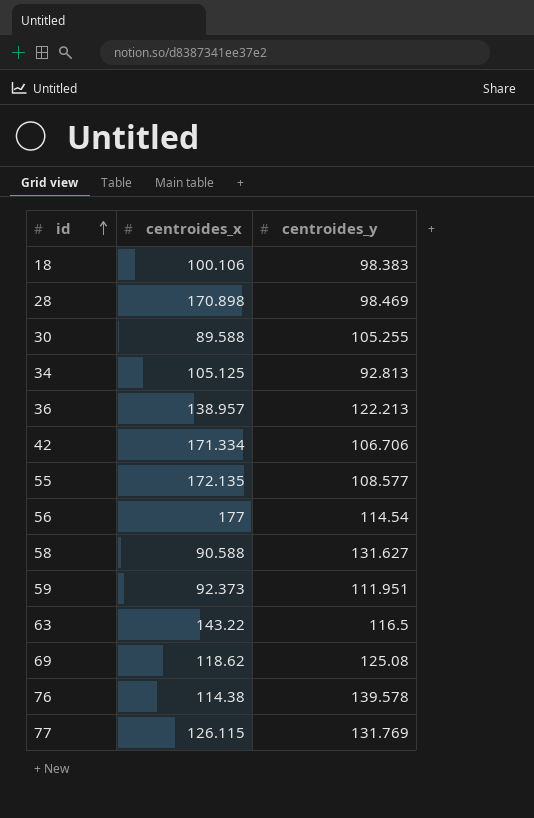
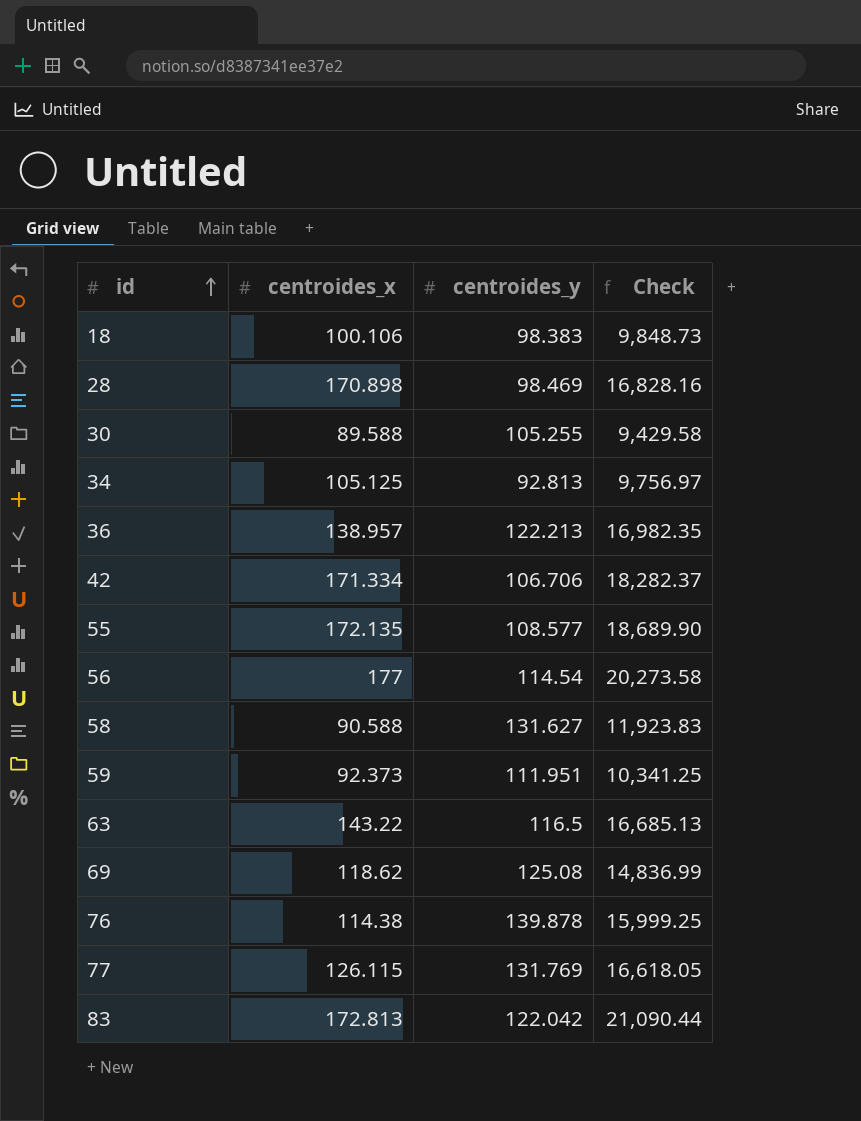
column Check | formula: none -> [centroides_x] * [centroides_y]
76 | centroides_y: 139.578 -> 139.878
row 83: none -> 172.813 | 122.042 | 21,090.44

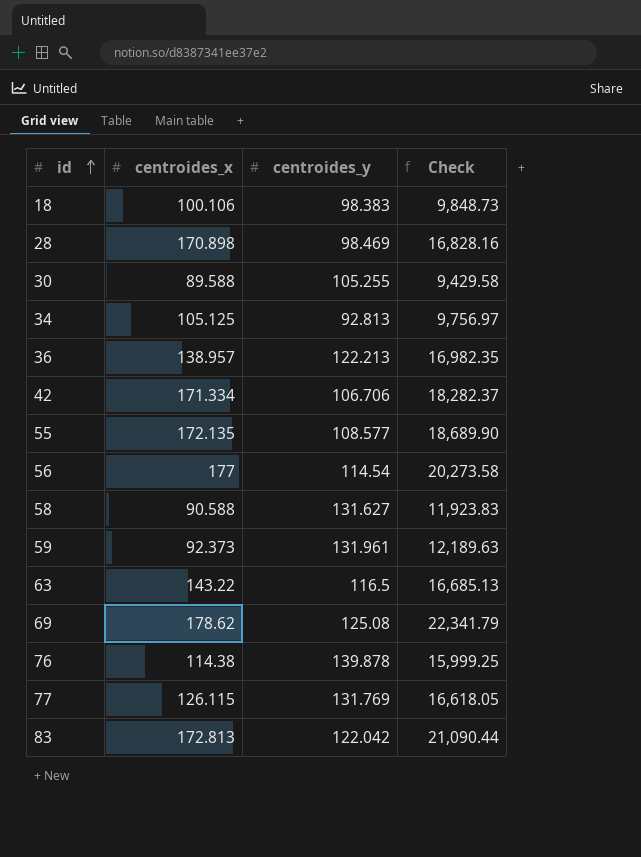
59 | centroides_y: 111.951 -> 131.961
59 | Check: 10,341.25 -> 12,189.63
69 | centroides_x: 118.62 -> 178.62
69 | Check: 14,836.99 -> 22,341.79

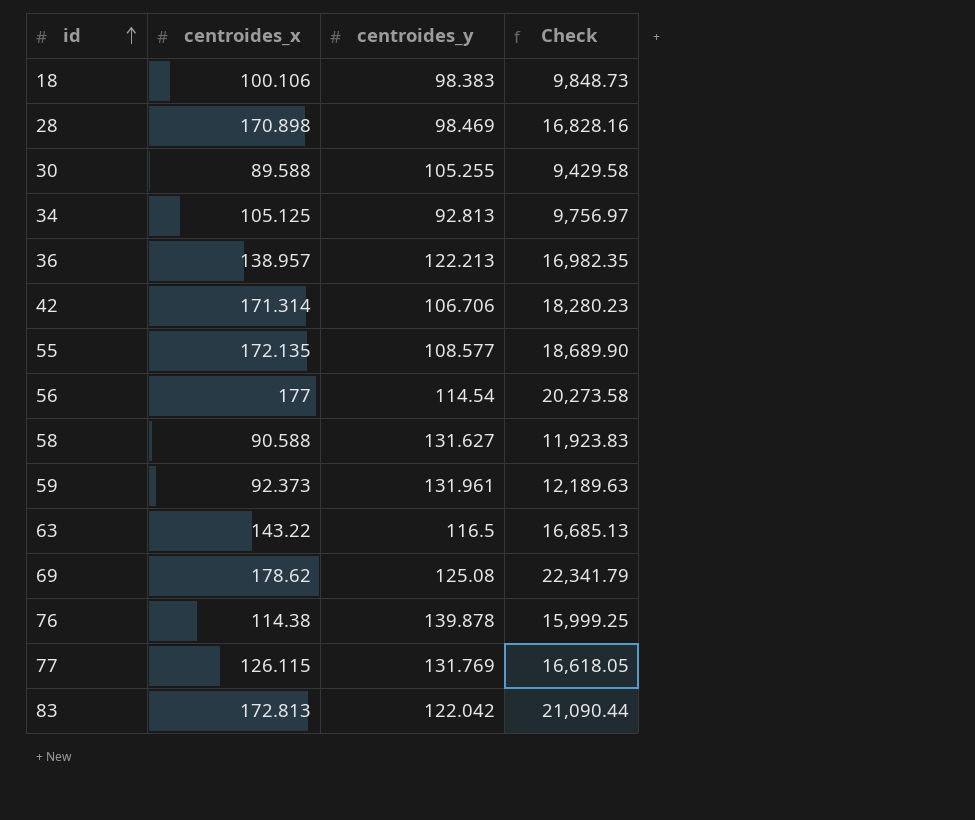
42 | centroides_x: 171.334 -> 171.314
42 | Check: 18,282.37 -> 18,280.23

